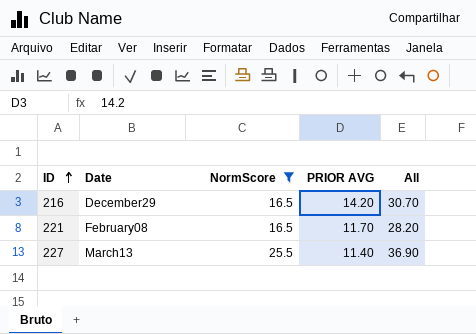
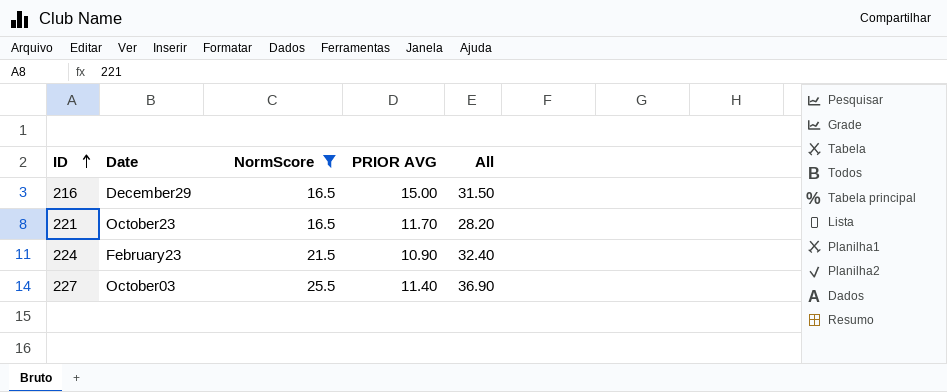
216 | PRIOR AVG: 14.20 -> 15.00
216 | All: 30.70 -> 31.50
221 | Date: February08 -> October23
row 224: none -> February23 | 21.5 | 10.90 | 32.40
227 | Date: March13 -> October03

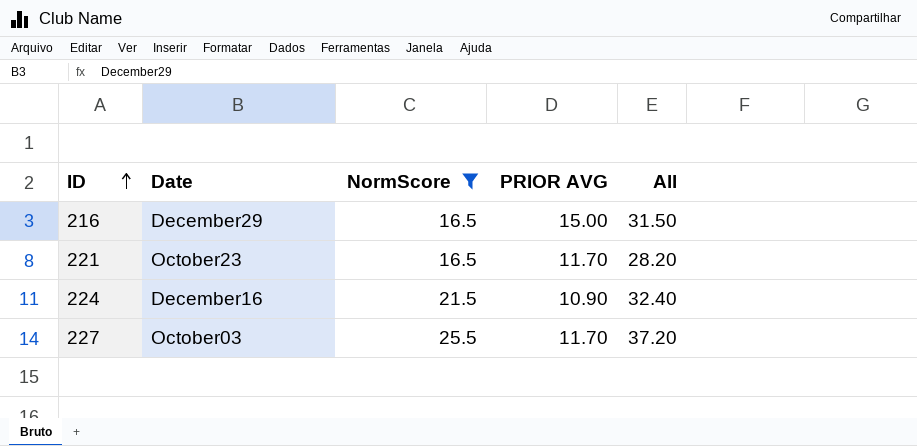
224 | Date: February23 -> December16
227 | PRIOR AVG: 11.40 -> 11.70
227 | All: 36.90 -> 37.20

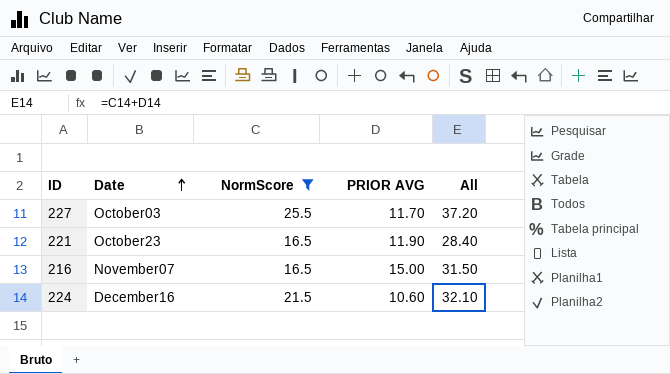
row order: ID ascending -> Date ascending
221 | PRIOR AVG: 11.70 -> 11.90
221 | All: 28.20 -> 28.40
216 | Date: December29 -> November07
224 | PRIOR AVG: 10.90 -> 10.60
224 | All: 32.40 -> 32.10

